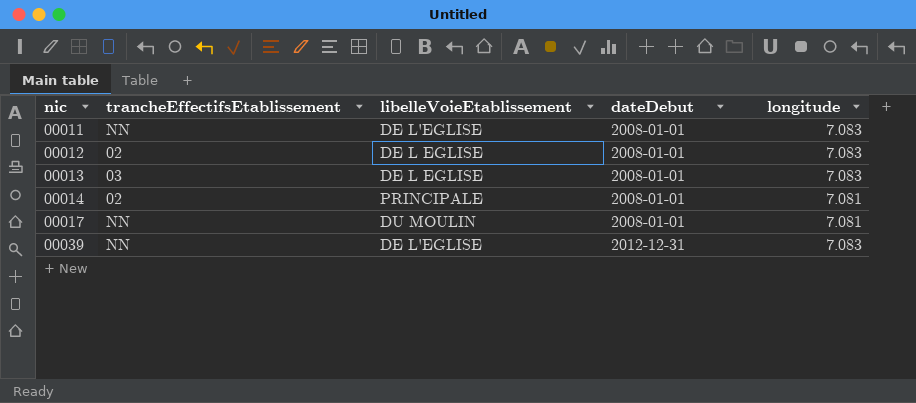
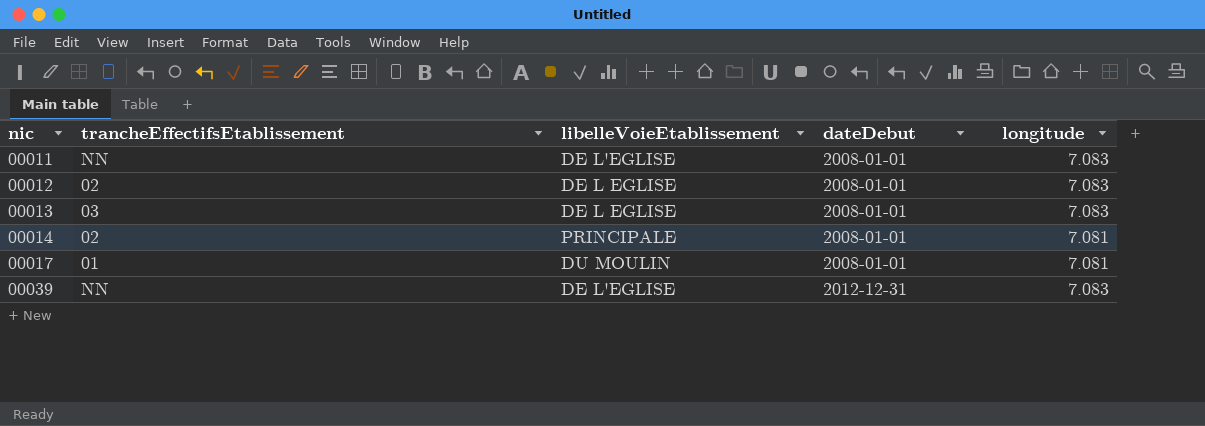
00017 | trancheEffectifsEtablissement: NN -> 01

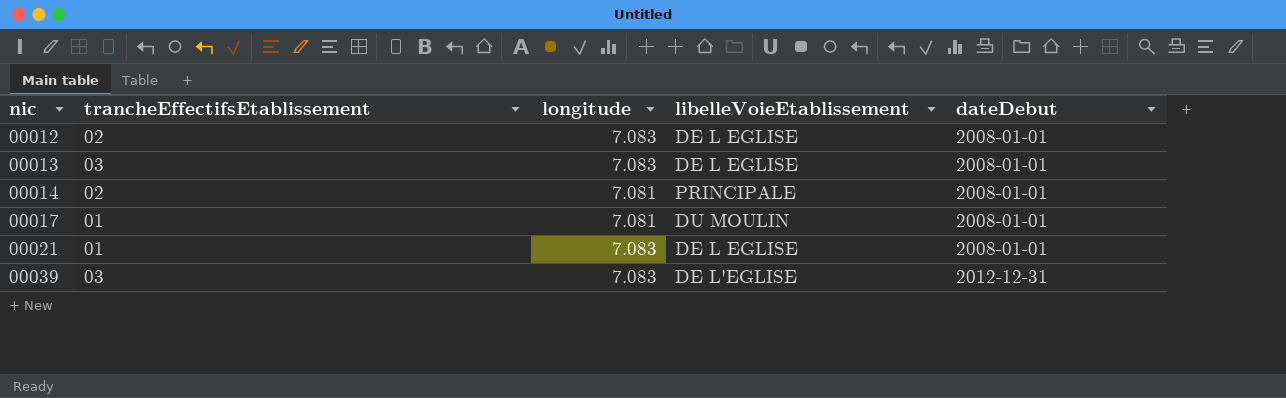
column longitude | position: 5 -> 3
row 00011: NN | DE L'EGLISE | 2008-01-01 | 7.083 -> none
row 00021: none -> 01 | 7.083 | DE L EGLISE | 2008-01-01
00039 | trancheEffectifsEtablissement: NN -> 03

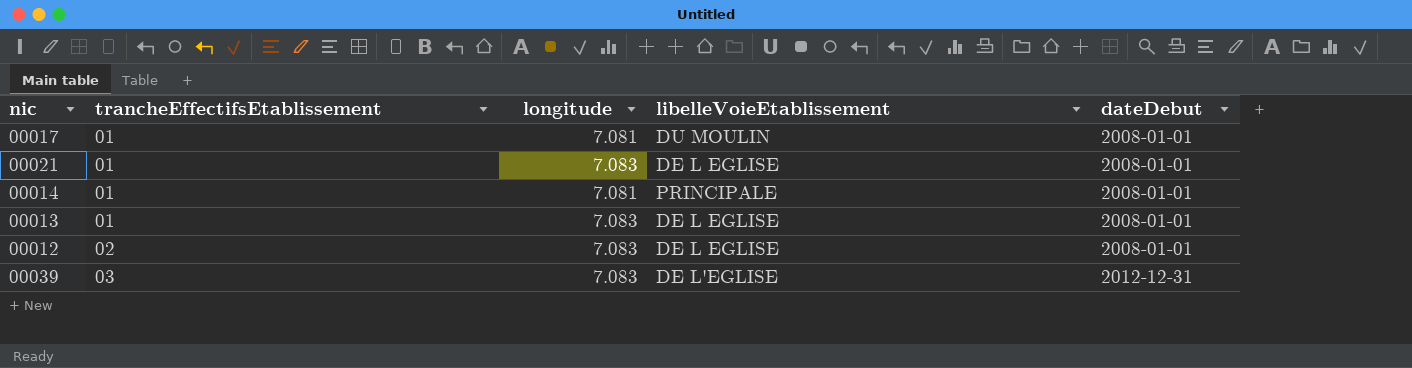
row order: nic ascending -> trancheEffectifsEtablissement ascending
00014 | trancheEffectifsEtablissement: 02 -> 01
00013 | trancheEffectifsEtablissement: 03 -> 01

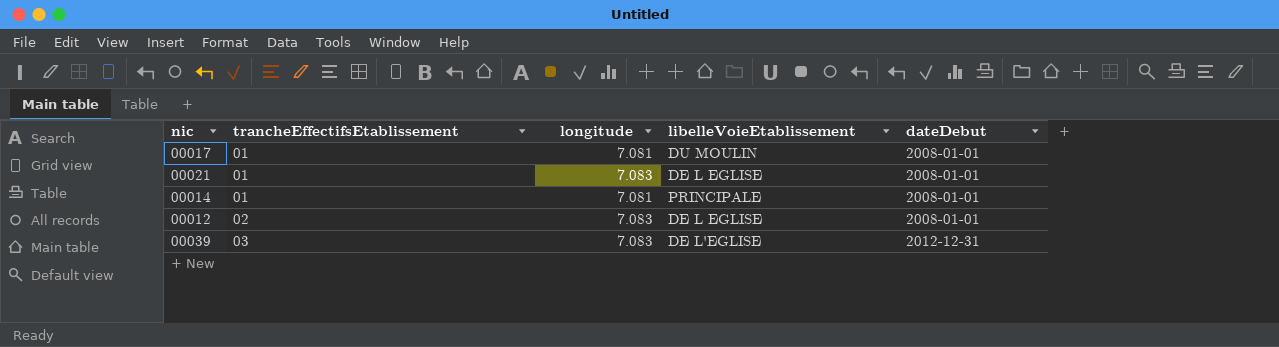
row 00013: 01 | 7.083 | DE L EGLISE | 2008-01-01 -> none

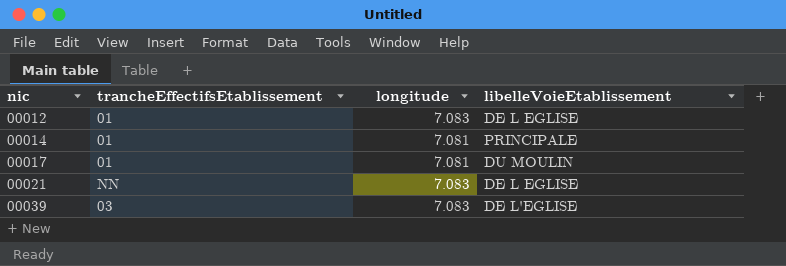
row order: trancheEffectifsEtablissement ascending -> nic ascending
column dateDebut | position: 5 -> none
00012 | trancheEffectifsEtablissement: 02 -> 01
00021 | trancheEffectifsEtablissement: 01 -> NN

